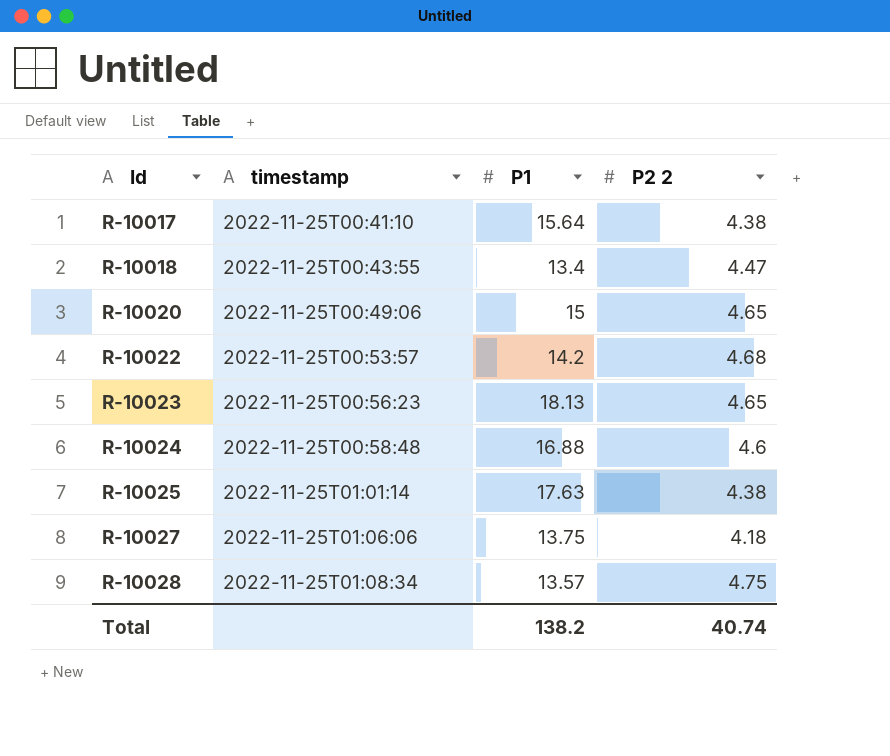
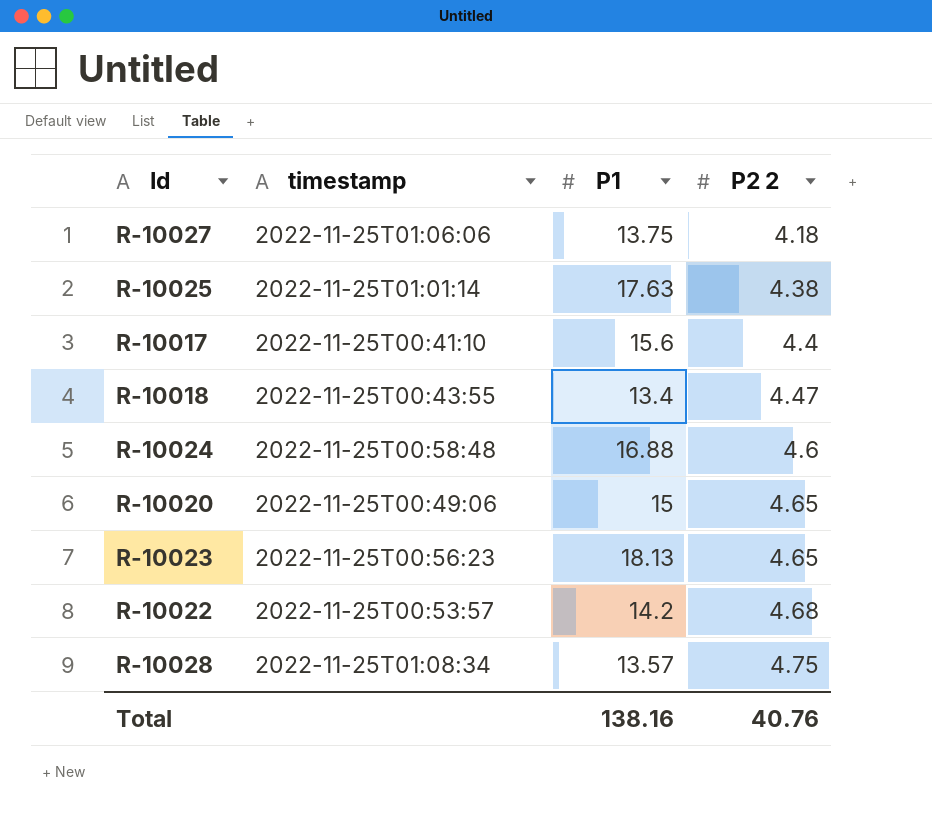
row order: Id ascending -> P2 2 ascending
R-10017 | P1: 15.64 -> 15.6
R-10017 | P2 2: 4.38 -> 4.4
Total | P1: 138.2 -> 138.16
Total | P2 2: 40.74 -> 40.76

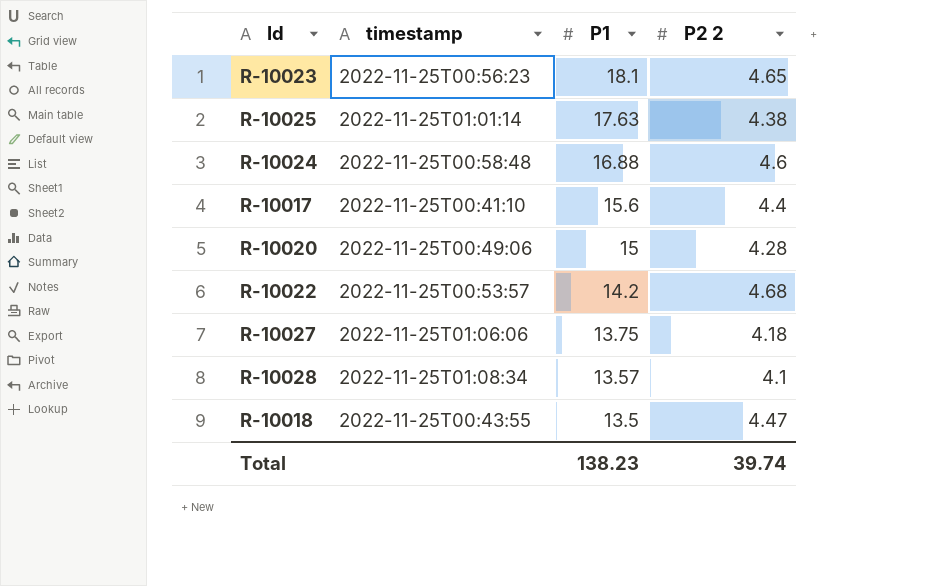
row order: P2 2 ascending -> P1 descending
R-10023 | P1: 18.13 -> 18.1
R-10020 | P2 2: 4.65 -> 4.28
R-10028 | P2 2: 4.75 -> 4.1
R-10018 | P1: 13.4 -> 13.5
Total | P1: 138.16 -> 138.23
Total | P2 2: 40.76 -> 39.74

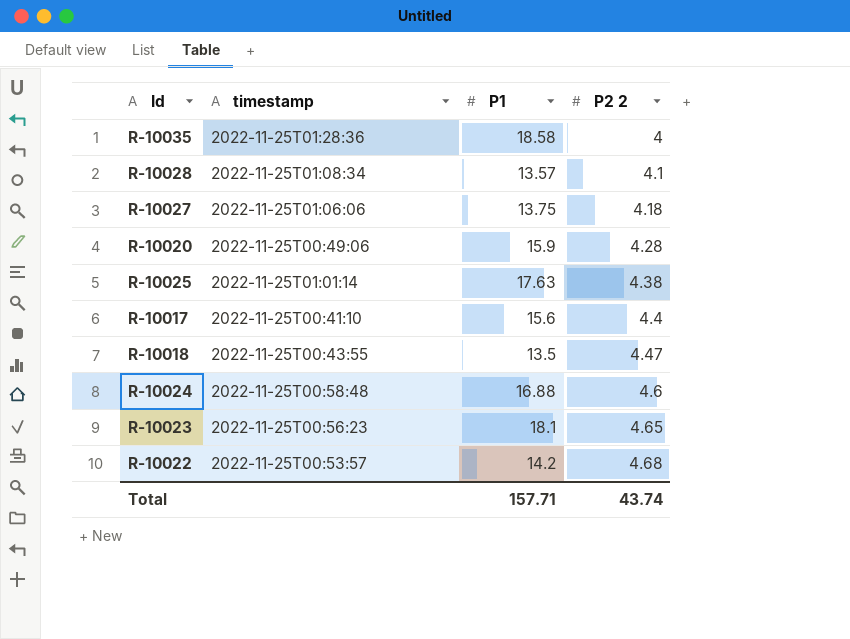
row order: P1 descending -> P2 2 ascending
row R-10035: none -> 2022-11-25T01:28:36 | 18.58 | 4
R-10020 | P1: 15 -> 15.9
Total | P1: 138.23 -> 157.71
Total | P2 2: 39.74 -> 43.74

